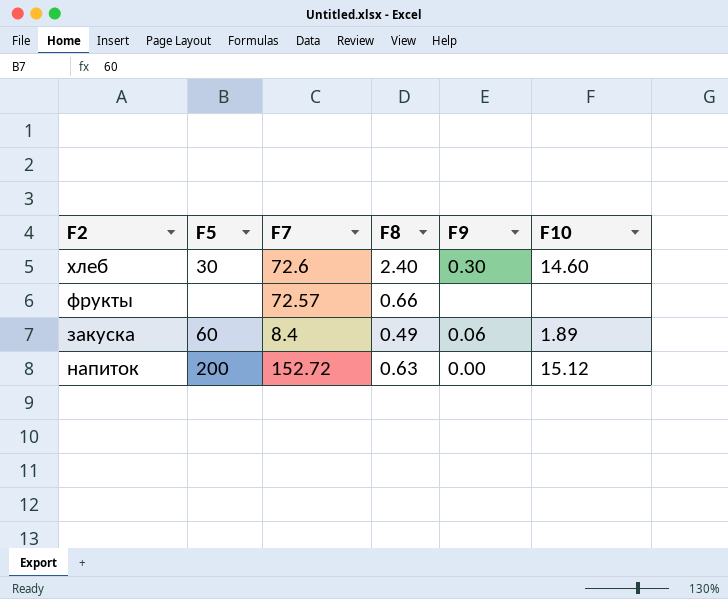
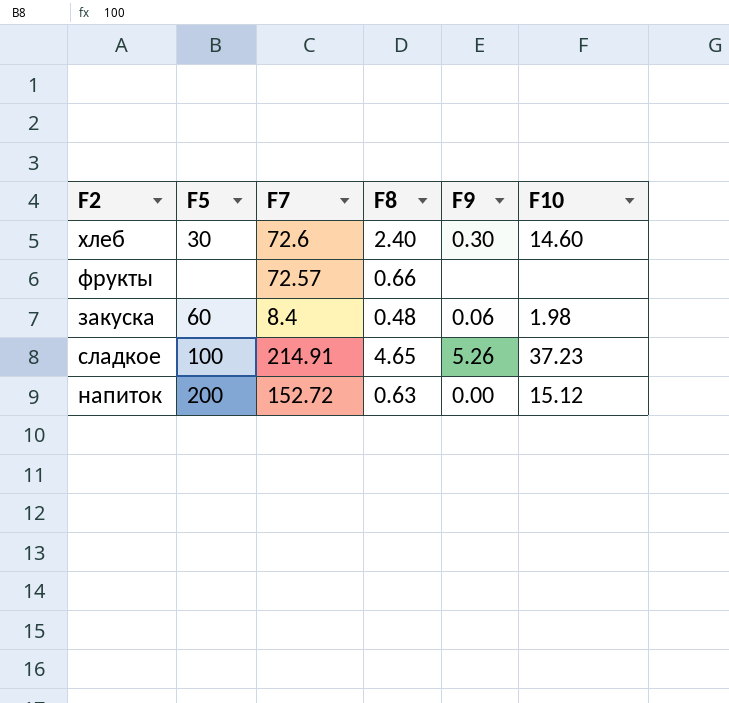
закуска | F8: 0.49 -> 0.48
закуска | F10: 1.89 -> 1.98
row сладкое: none -> 100 | 214.91 | 4.65 | 5.26 | 37.23

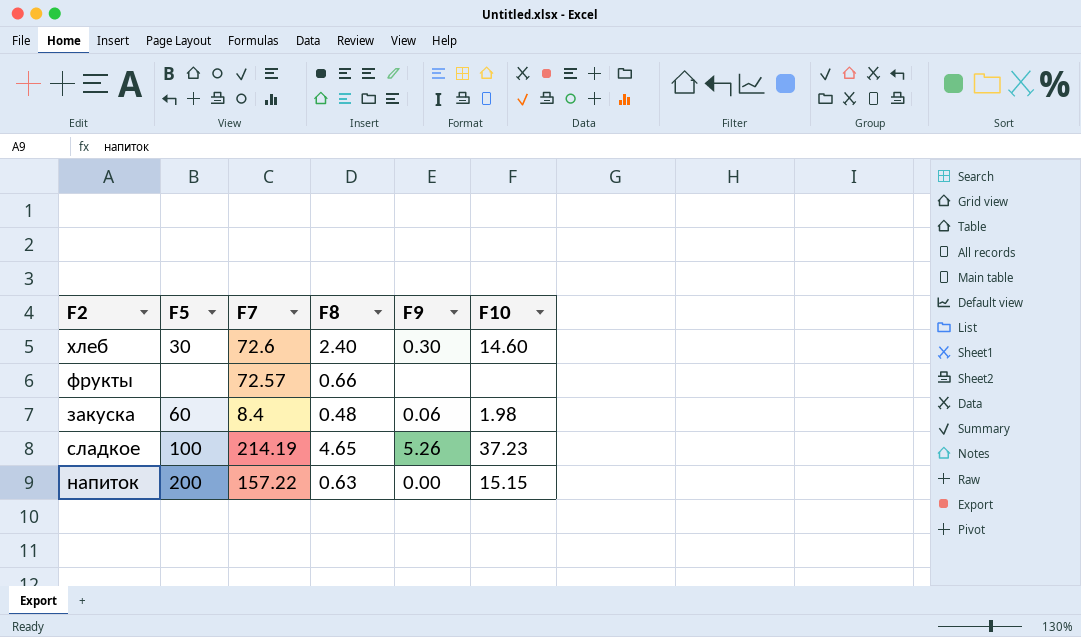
сладкое | F7: 214.91 -> 214.19
напиток | F7: 152.72 -> 157.22
напиток | F10: 15.12 -> 15.15

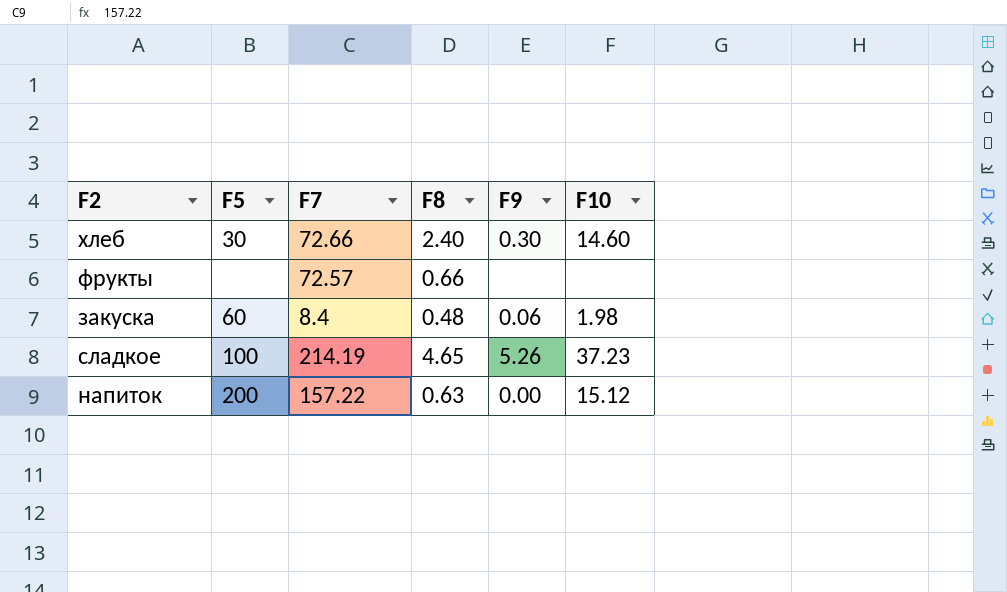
хлеб | F7: 72.6 -> 72.66
напиток | F10: 15.15 -> 15.12

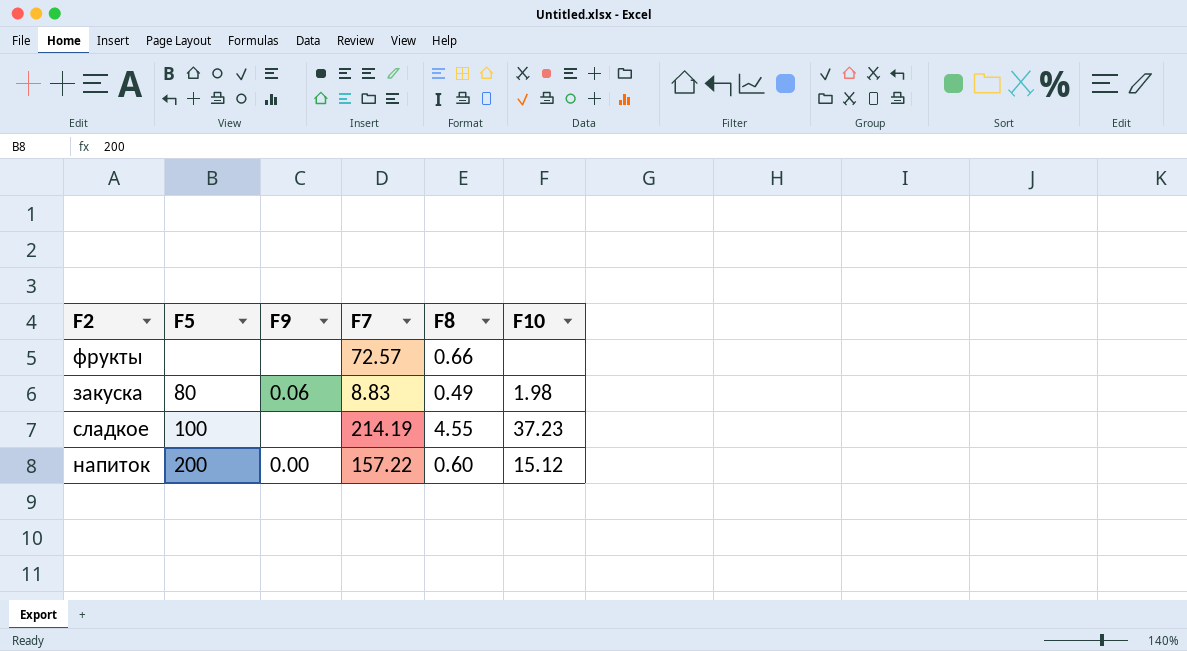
column F9 | position: 5 -> 3
row хлеб: 30 | 72.66 | 2.40 | 0.30 | 14.60 -> none
закуска | F5: 60 -> 80
закуска | F7: 8.4 -> 8.83
закуска | F8: 0.48 -> 0.49
сладкое | F9: 5.26 -> none
сладкое | F8: 4.65 -> 4.55
напиток | F8: 0.63 -> 0.60

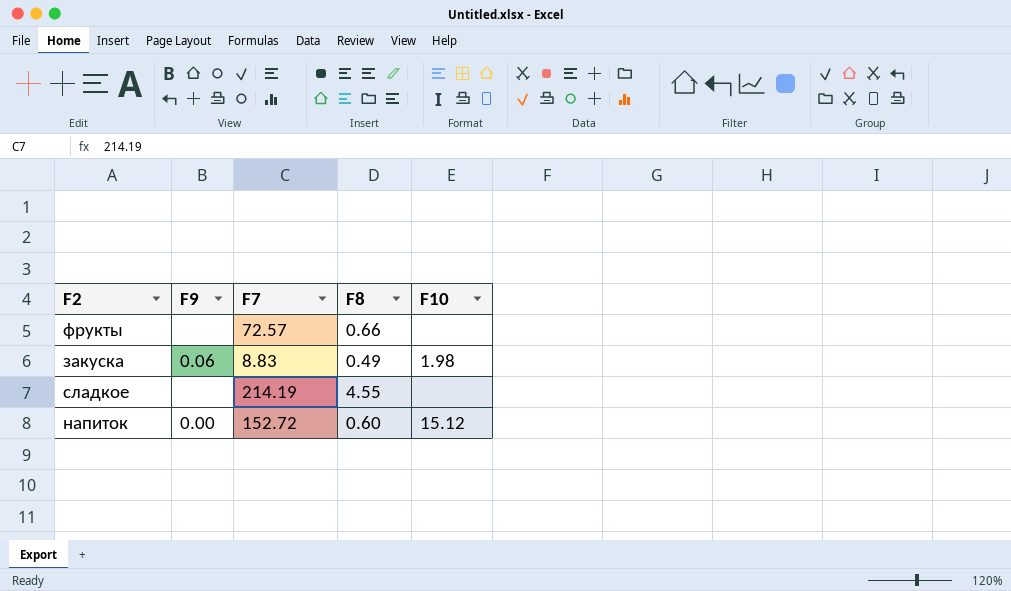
column F5 | position: 2 -> none
сладкое | F10: 37.23 -> none
напиток | F7: 157.22 -> 152.72

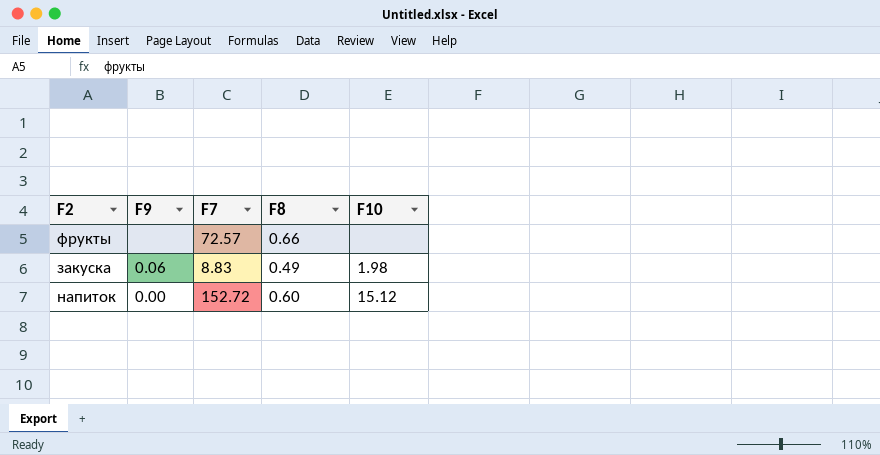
row сладкое: none | 214.19 | 4.55 | none -> none

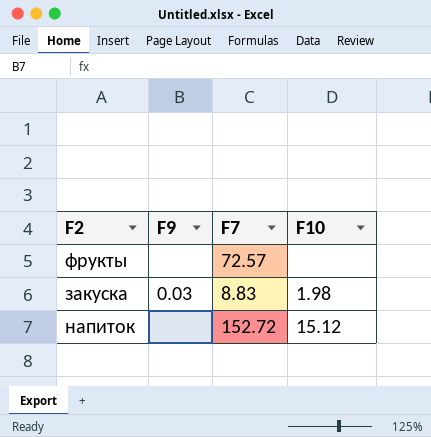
column F8 | position: 4 -> none
закуска | F9: 0.06 -> 0.03
напиток | F9: 0.00 -> none

